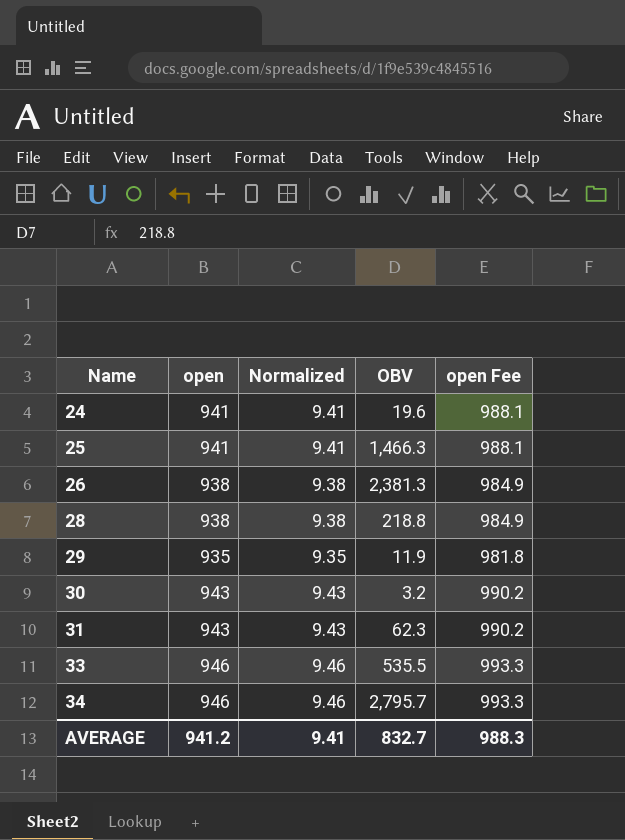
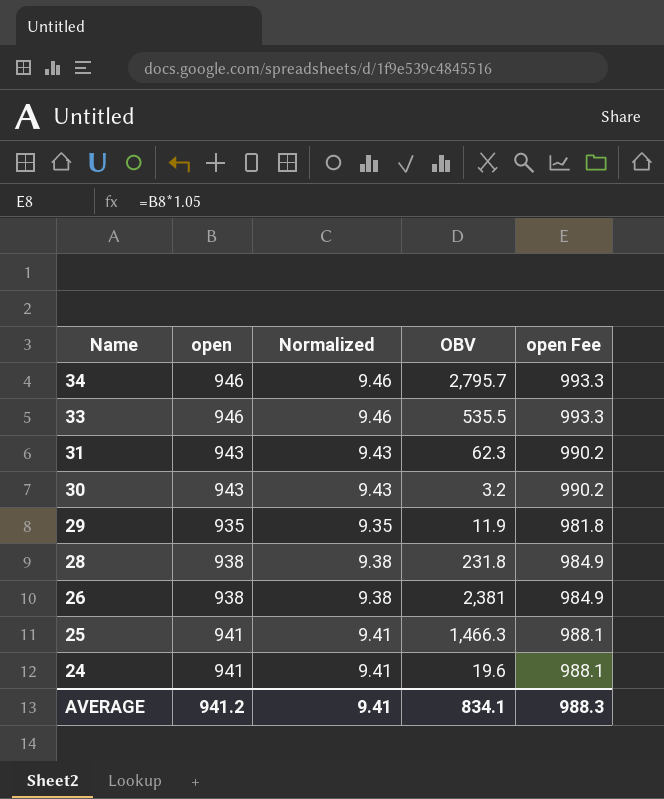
row order: Name ascending -> Name descending
28 | OBV: 218.8 -> 231.8
26 | OBV: 2,381.3 -> 2,381
AVERAGE | OBV: 832.7 -> 834.1

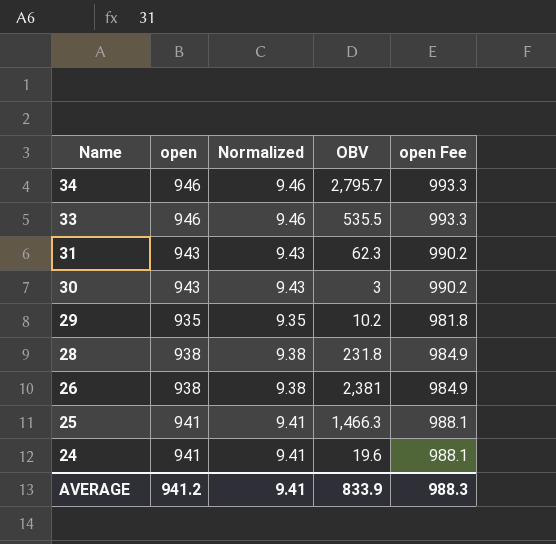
30 | OBV: 3.2 -> 3
29 | OBV: 11.9 -> 10.2
AVERAGE | OBV: 834.1 -> 833.9

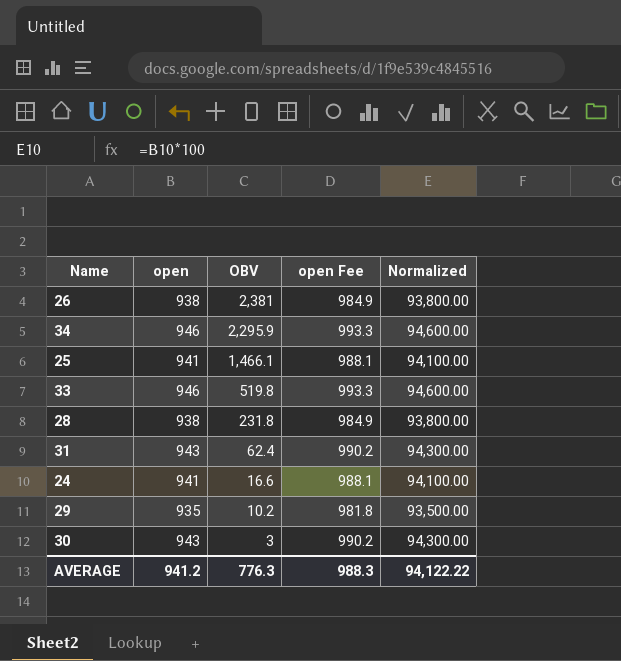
row order: Name descending -> OBV descending
column Normalized | formula: [open] * 0.01 -> [open] * 100
column Normalized | position: 3 -> 5
34 | OBV: 2,795.7 -> 2,295.9
25 | OBV: 1,466.3 -> 1,466.1
33 | OBV: 535.5 -> 519.8
31 | OBV: 62.3 -> 62.4
24 | OBV: 19.6 -> 16.6
AVERAGE | OBV: 833.9 -> 776.3
AVERAGE | Normalized: 9.41 -> 94,122.22

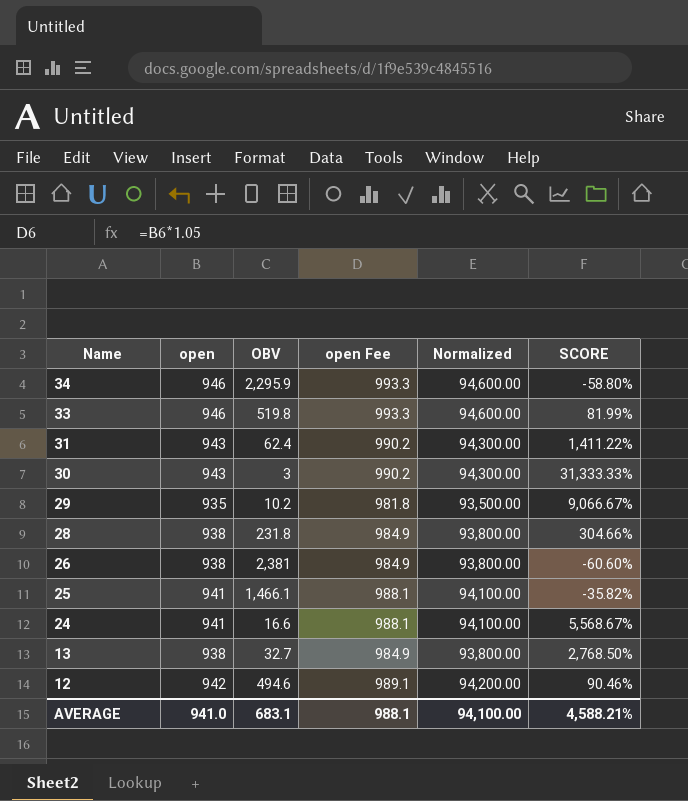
row order: OBV descending -> Name descending
column SCORE | formula: none -> ([open] - [OBV]) / [OBV]
row 13: none -> 938 | 32.7 | 984.9 | 93,800.00 | 2,768.50%
row 12: none -> 942 | 494.6 | 989.1 | 94,200.00 | 90.46%
AVERAGE | open: 941.2 -> 941.0
AVERAGE | OBV: 776.3 -> 683.1
AVERAGE | open Fee: 988.3 -> 988.1
AVERAGE | Normalized: 94,122.22 -> 94,100.00

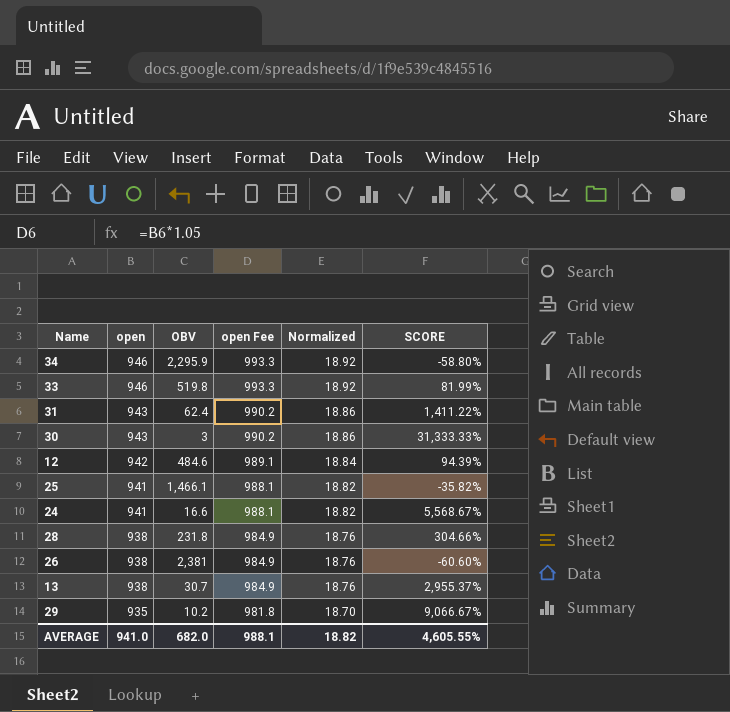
row order: Name descending -> open descending
column Normalized | formula: [open] * 100 -> [open] * 0.02
12 | OBV: 494.6 -> 484.6
12 | SCORE: 90.46% -> 94.39%
13 | OBV: 32.7 -> 30.7
13 | SCORE: 2,768.50% -> 2,955.37%
AVERAGE | OBV: 683.1 -> 682.0
AVERAGE | Normalized: 94,100.00 -> 18.82
AVERAGE | SCORE: 4,588.21% -> 4,605.55%

